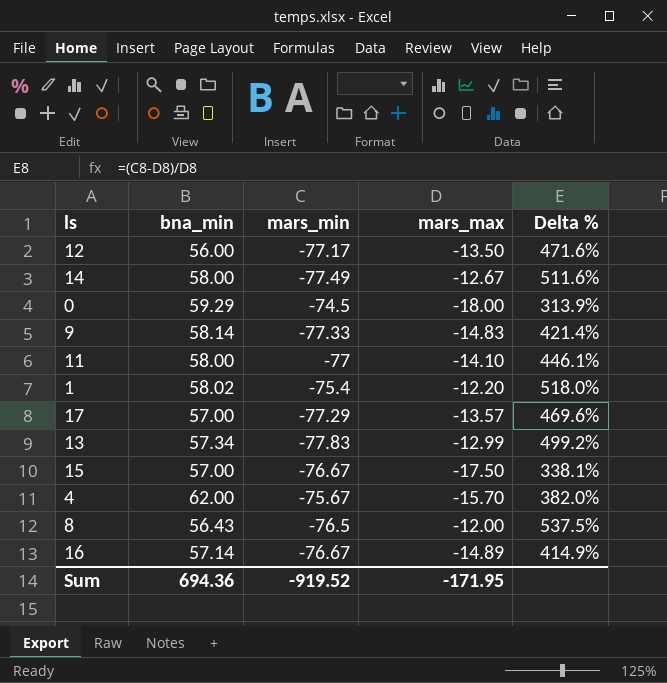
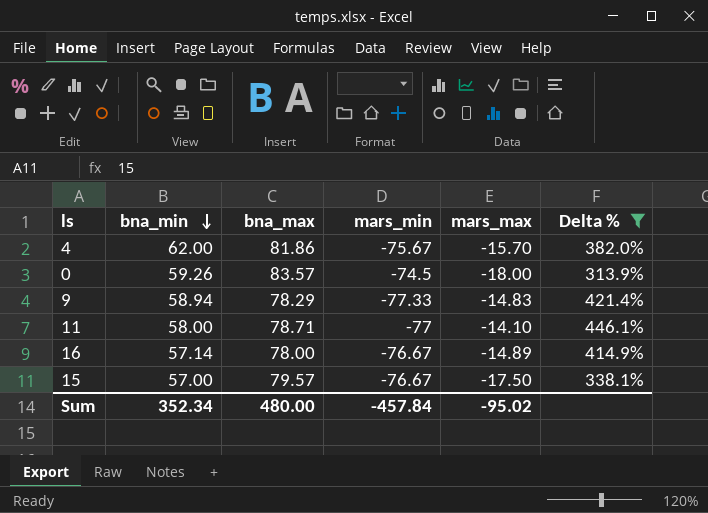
filter: none -> Delta % <= 446.1%
row order: none -> bna_min descending
column bna_max | position: none -> 3
0 | bna_min: 59.29 -> 59.26
9 | bna_min: 58.14 -> 58.94
Sum | bna_min: 694.36 -> 352.34
Sum | mars_min: -919.52 -> -457.84
Sum | mars_max: -171.95 -> -95.02

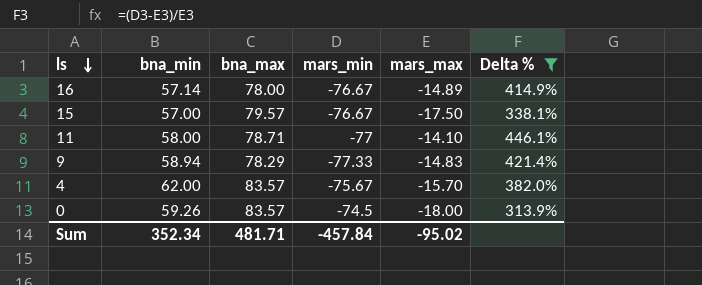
row order: bna_min descending -> ls descending
4 | bna_max: 81.86 -> 83.57
Sum | bna_max: 480.00 -> 481.71

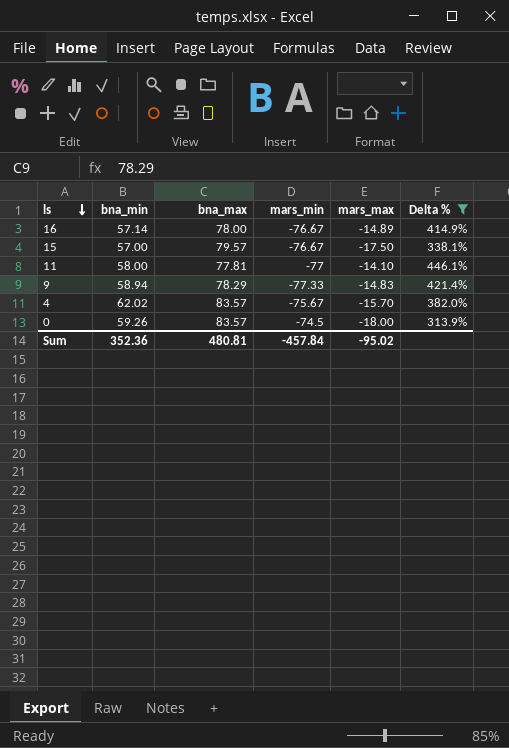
11 | bna_max: 78.71 -> 77.81
4 | bna_min: 62.00 -> 62.02
Sum | bna_min: 352.34 -> 352.36
Sum | bna_max: 481.71 -> 480.81

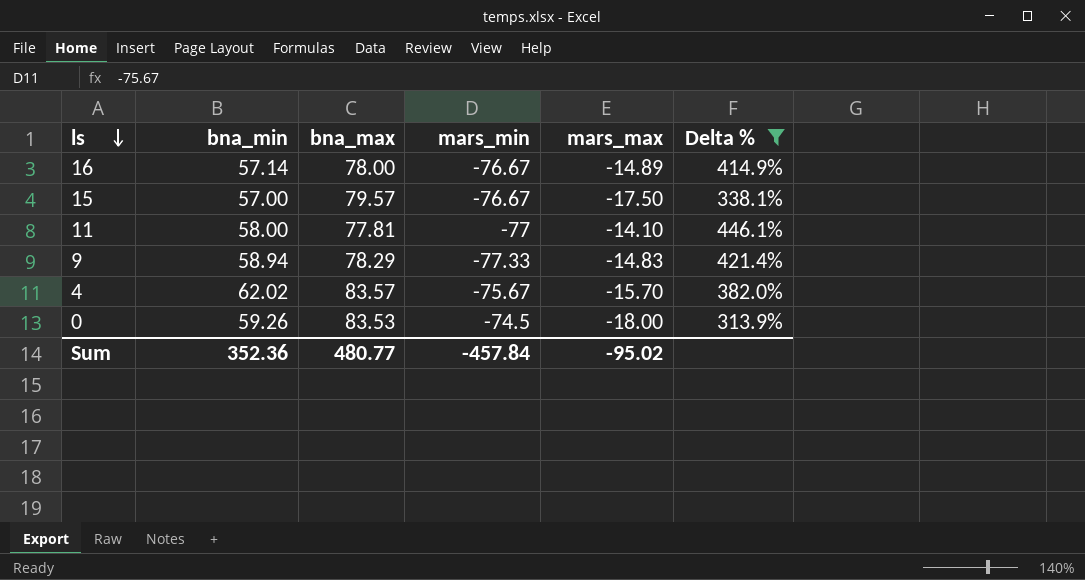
0 | bna_max: 83.57 -> 83.53
Sum | bna_max: 480.81 -> 480.77

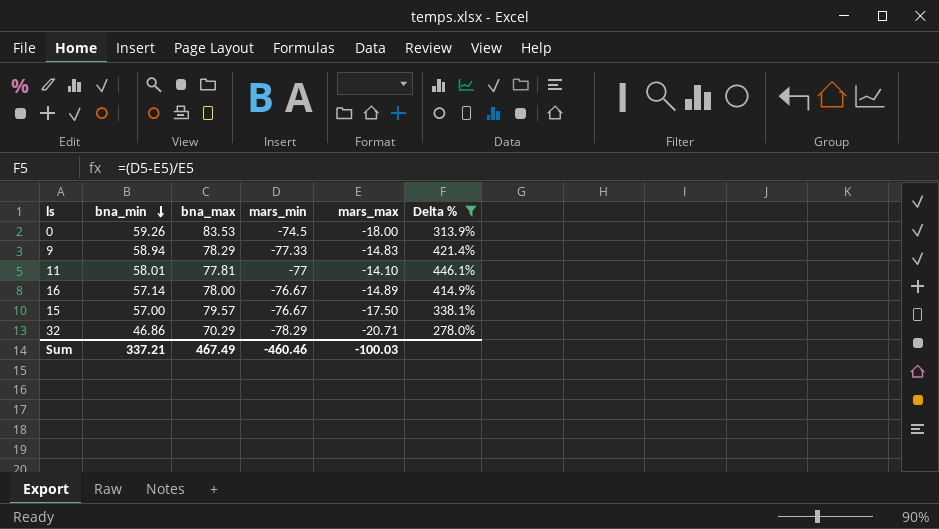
row order: ls descending -> bna_min descending
row 4: 62.02 | 83.57 | -75.67 | -15.70 | 382.0% -> none
11 | bna_min: 58.00 -> 58.01
row 32: none -> 46.86 | 70.29 | -78.29 | -20.71 | 278.0%
Sum | bna_min: 352.36 -> 337.21
Sum | bna_max: 480.77 -> 467.49
Sum | mars_min: -457.84 -> -460.46
Sum | mars_max: -95.02 -> -100.03

